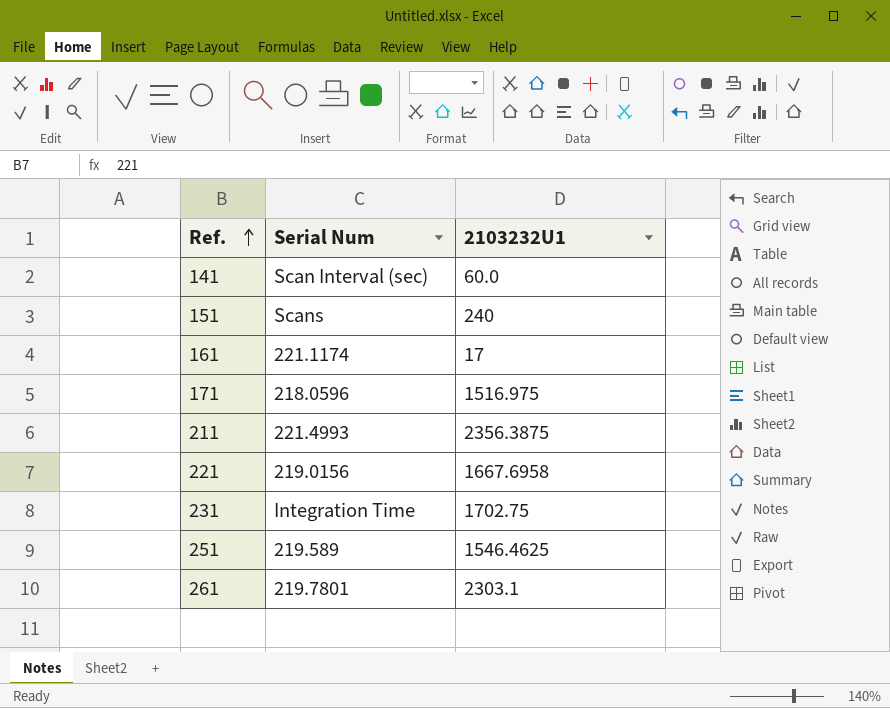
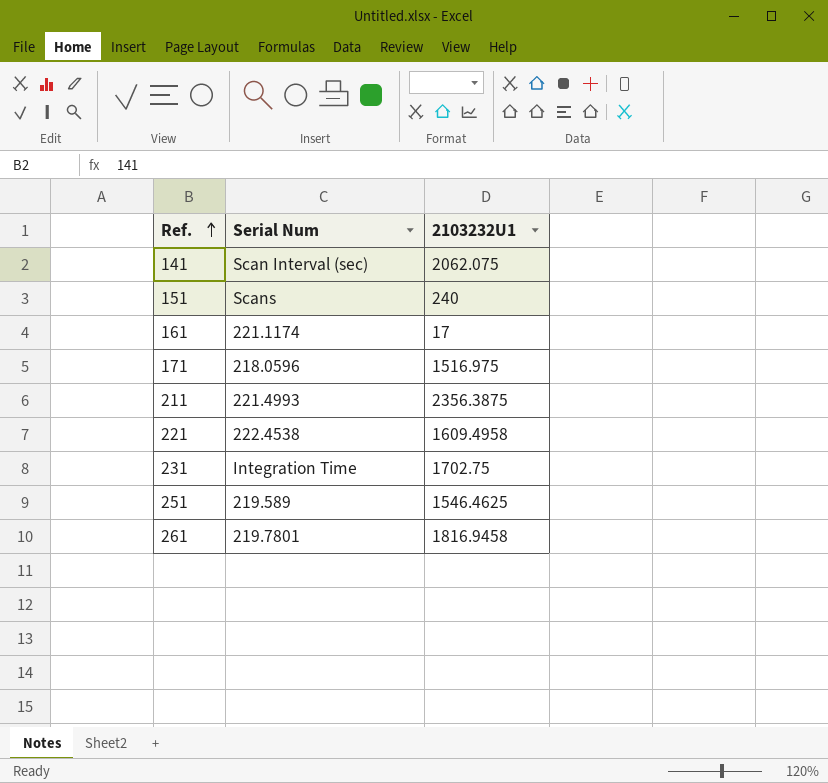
141 | 2103232U1: 60.0 -> 2062.075
221 | Serial Num: 219.0156 -> 222.4538
221 | 2103232U1: 1667.6958 -> 1609.4958
261 | 2103232U1: 2303.1 -> 1816.9458

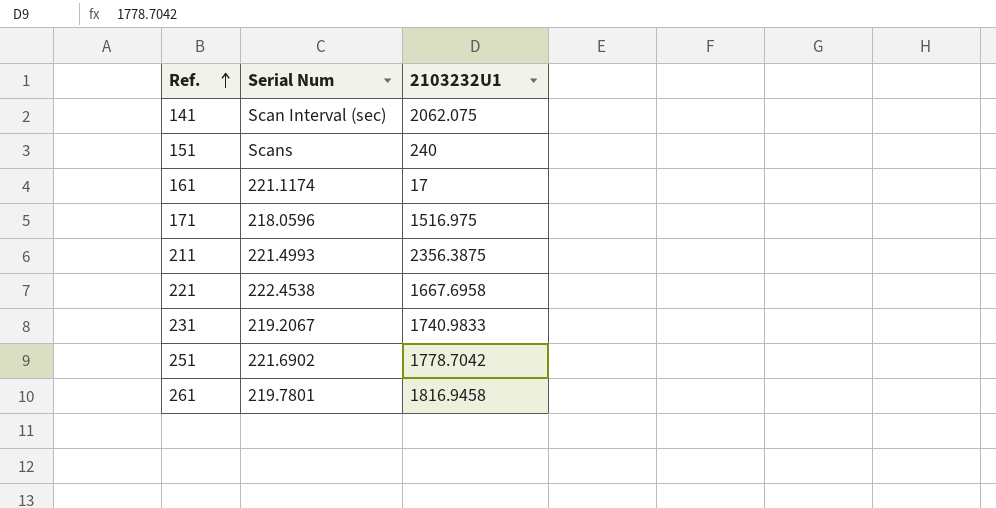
221 | 2103232U1: 1609.4958 -> 1667.6958
231 | Serial Num: Integration Time -> 219.2067
231 | 2103232U1: 1702.75 -> 1740.9833
251 | Serial Num: 219.589 -> 221.6902
251 | 2103232U1: 1546.4625 -> 1778.7042

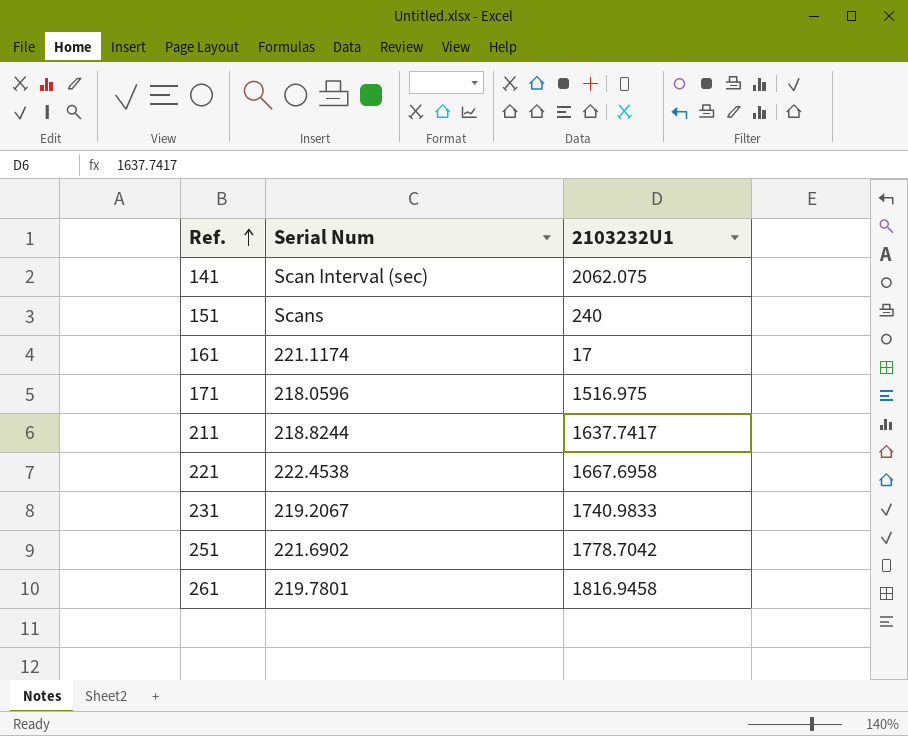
211 | Serial Num: 221.4993 -> 218.8244
211 | 2103232U1: 2356.3875 -> 1637.7417

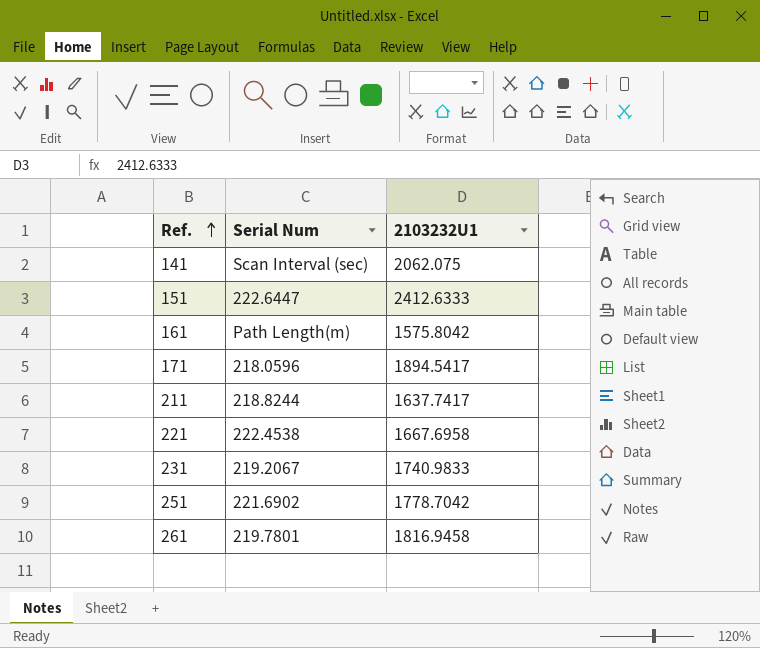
151 | Serial Num: Scans -> 222.6447
151 | 2103232U1: 240 -> 2412.6333
161 | Serial Num: 221.1174 -> Path Length(m)
161 | 2103232U1: 17 -> 1575.8042
171 | 2103232U1: 1516.975 -> 1894.5417

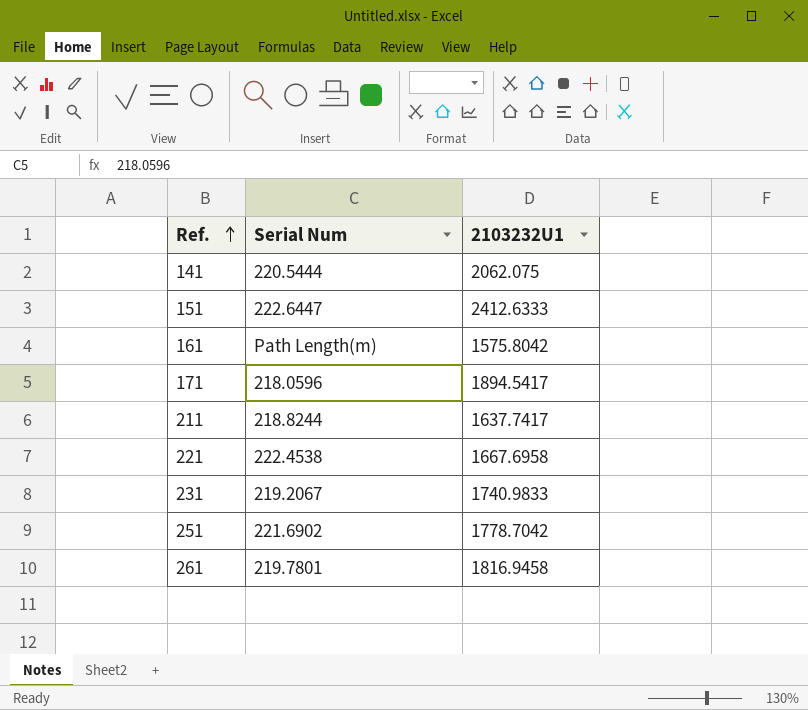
141 | Serial Num: Scan Interval (sec) -> 220.5444

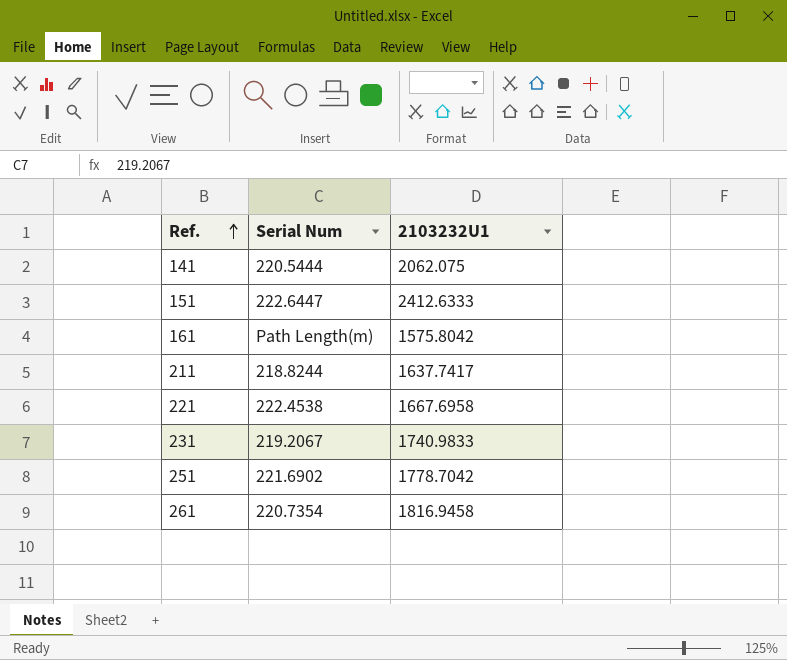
row 171: 218.0596 | 1894.5417 -> none
261 | Serial Num: 219.7801 -> 220.7354

